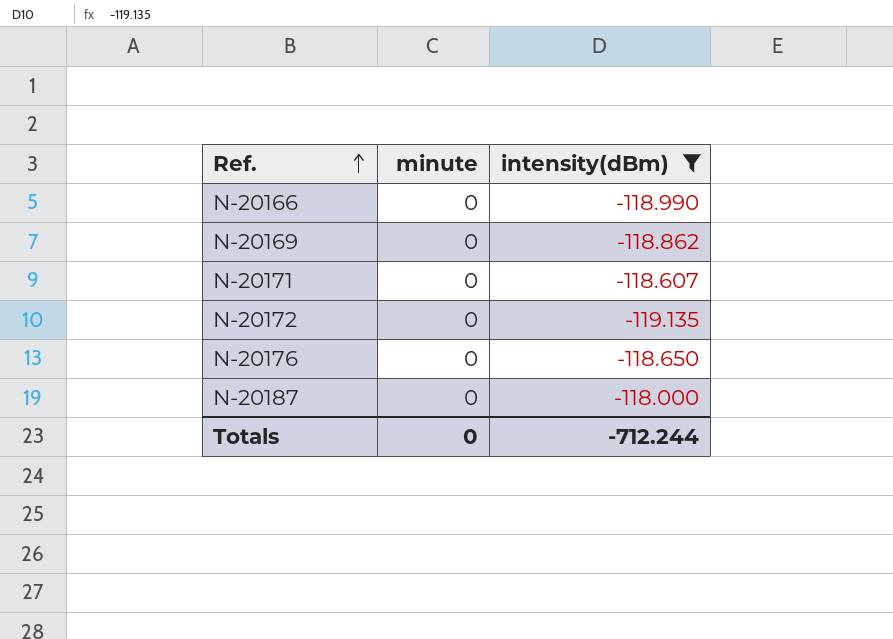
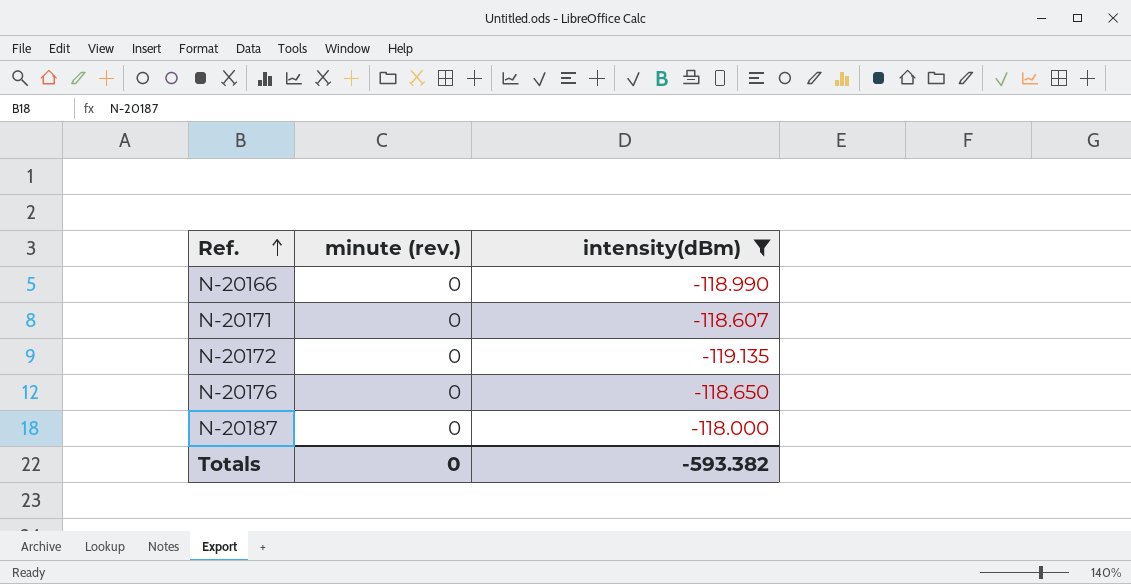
column name: minute -> minute (rev.)
row N-20169: 0 | -118.862 -> none
Totals | intensity(dBm): -712.244 -> -593.382

